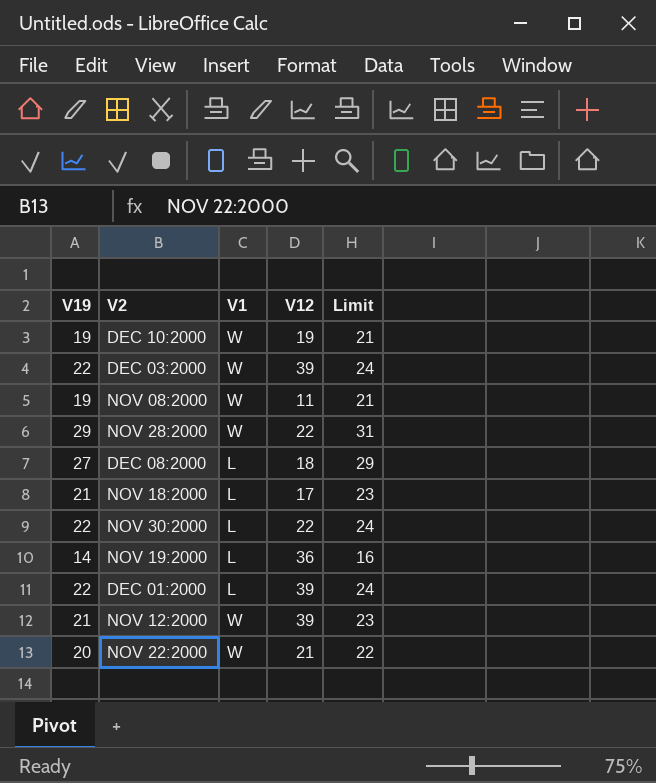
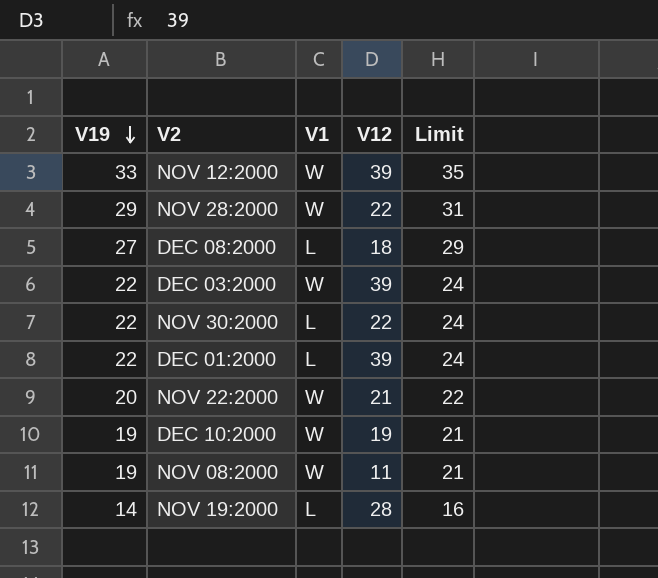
row order: none -> V19 descending
row NOV 18:2000: 21 | L | 17 | 23 -> none
NOV 12:2000 | V19: 21 -> 33
NOV 12:2000 | Limit: 23 -> 35
NOV 19:2000 | V12: 36 -> 28

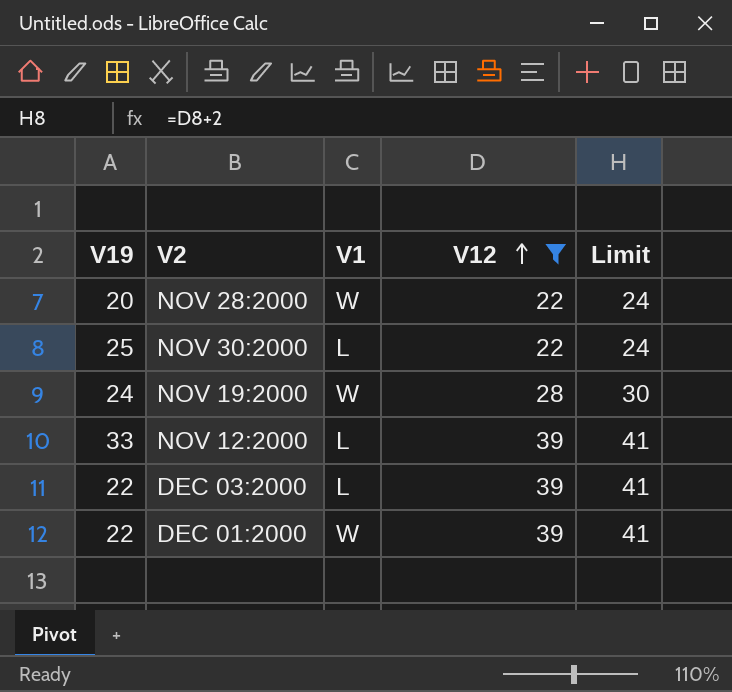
filter: none -> V12 >= 22
row order: V19 descending -> V12 ascending
column Limit | formula: [V19] + 2 -> [V12] + 2
NOV 28:2000 | V19: 29 -> 20
NOV 30:2000 | V19: 22 -> 25
NOV 19:2000 | V19: 14 -> 24
NOV 19:2000 | V1: L -> W
NOV 12:2000 | V1: W -> L
DEC 03:2000 | V1: W -> L
DEC 01:2000 | V1: L -> W

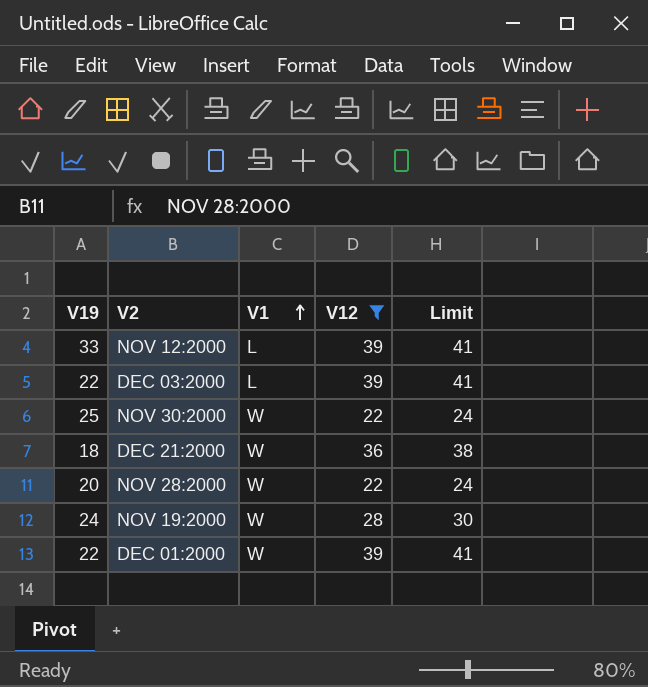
row order: V12 ascending -> V1 ascending
NOV 30:2000 | V1: L -> W
row DEC 21:2000: none -> 18 | W | 36 | 38

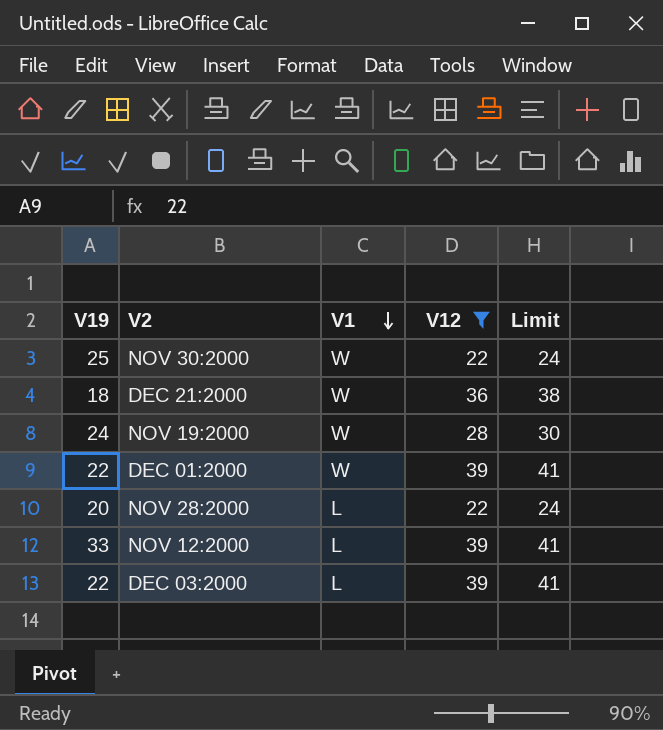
row order: V1 ascending -> V1 descending
NOV 28:2000 | V1: W -> L

